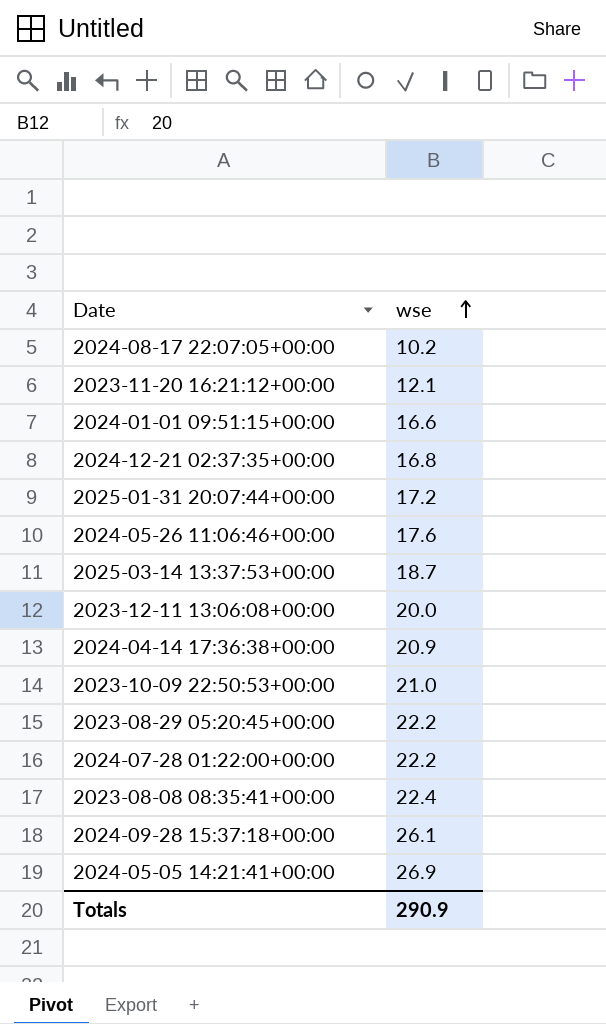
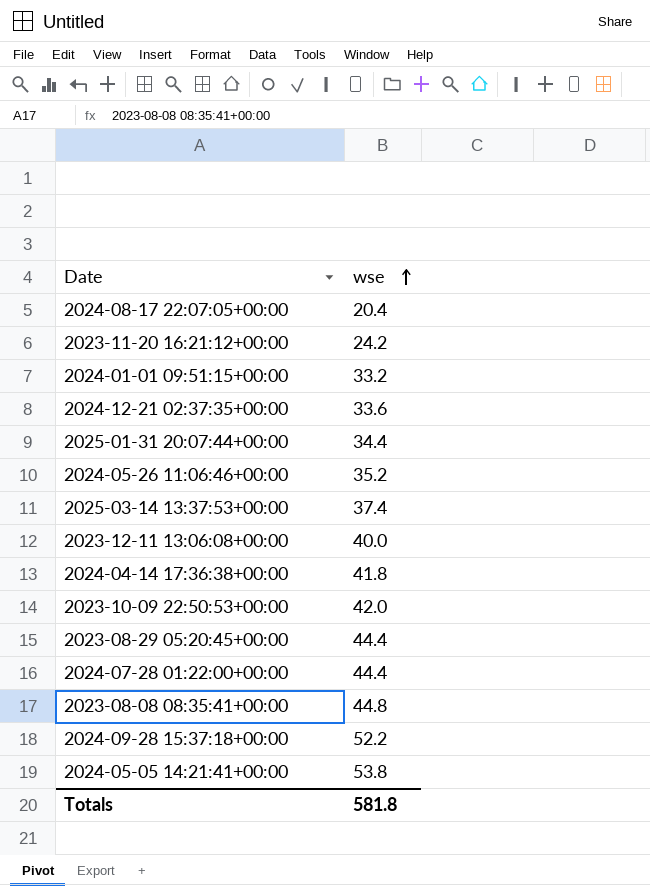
2024-08-17 22:07:05+00:00 | wse: 10.2 -> 20.4
2023-11-20 16:21:12+00:00 | wse: 12.1 -> 24.2
2024-01-01 09:51:15+00:00 | wse: 16.6 -> 33.2
2024-12-21 02:37:35+00:00 | wse: 16.8 -> 33.6
2025-01-31 20:07:44+00:00 | wse: 17.2 -> 34.4
2024-05-26 11:06:46+00:00 | wse: 17.6 -> 35.2
2025-03-14 13:37:53+00:00 | wse: 18.7 -> 37.4
2023-12-11 13:06:08+00:00 | wse: 20.0 -> 40.0
2024-04-14 17:36:38+00:00 | wse: 20.9 -> 41.8
2023-10-09 22:50:53+00:00 | wse: 21.0 -> 42.0
2023-08-29 05:20:45+00:00 | wse: 22.2 -> 44.4
2024-07-28 01:22:00+00:00 | wse: 22.2 -> 44.4
2023-08-08 08:35:41+00:00 | wse: 22.4 -> 44.8
2024-09-28 15:37:18+00:00 | wse: 26.1 -> 52.2
2024-05-05 14:21:41+00:00 | wse: 26.9 -> 53.8
Totals | wse: 290.9 -> 581.8

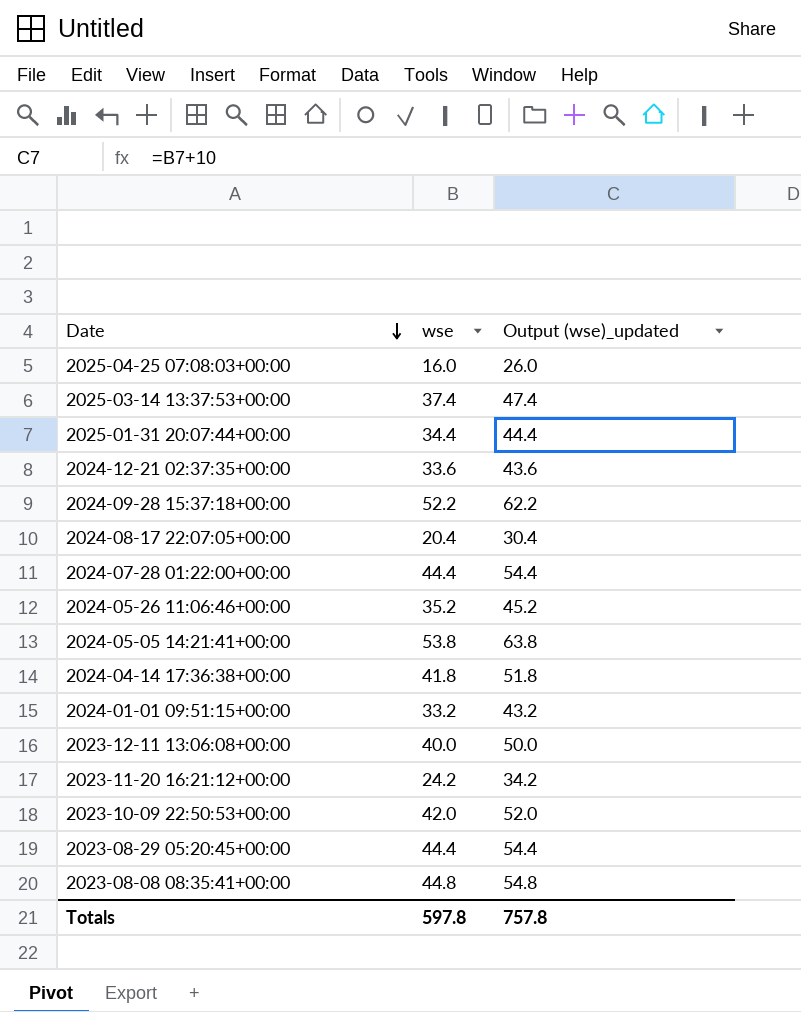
row order: wse ascending -> Date descending
column Output (wse)_updated | formula: none -> [wse] + 10
row 2025-04-25 07:08:03+00:00: none -> 16.0 | 26.0
Totals | wse: 581.8 -> 597.8

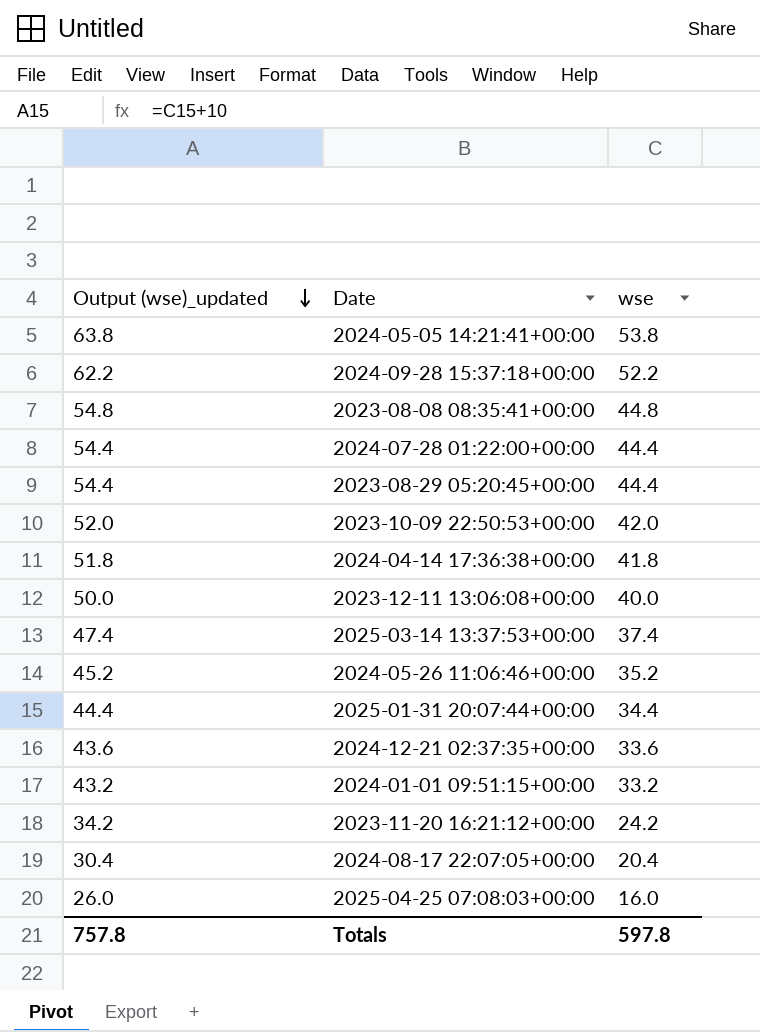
row order: Date descending -> Output (wse)_updated descending
column Output (wse)_updated | position: 3 -> 1

